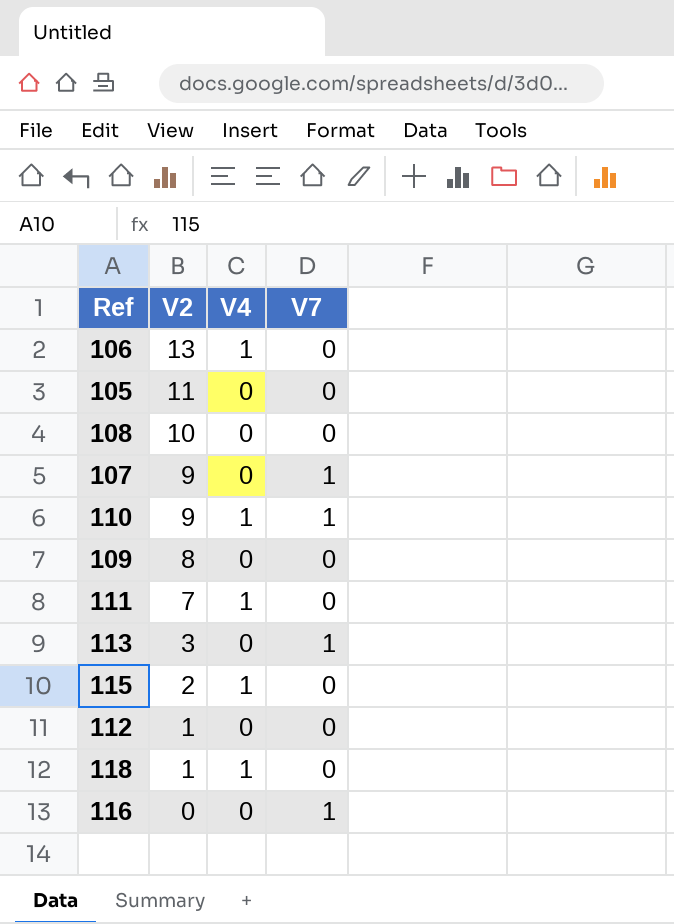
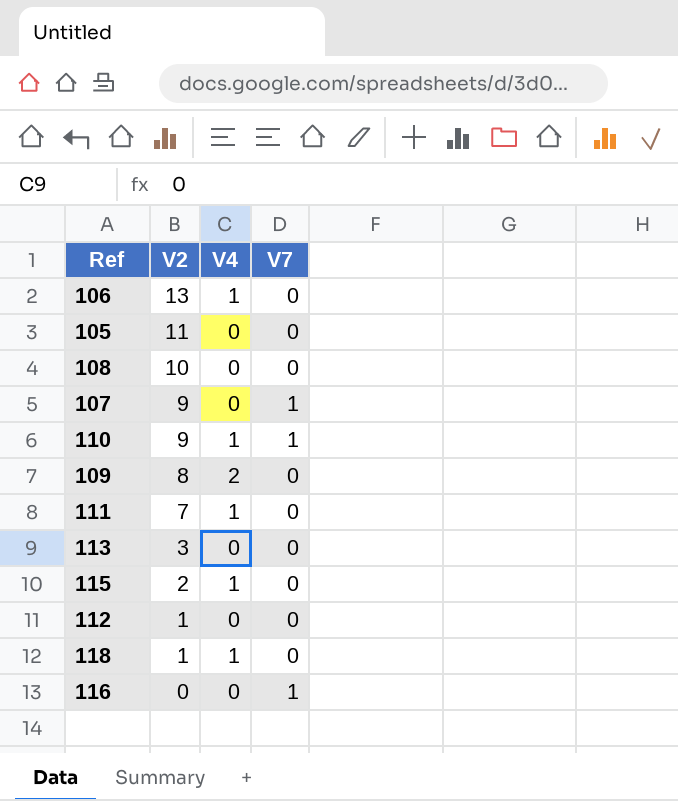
109 | V4: 0 -> 2
113 | V7: 1 -> 0

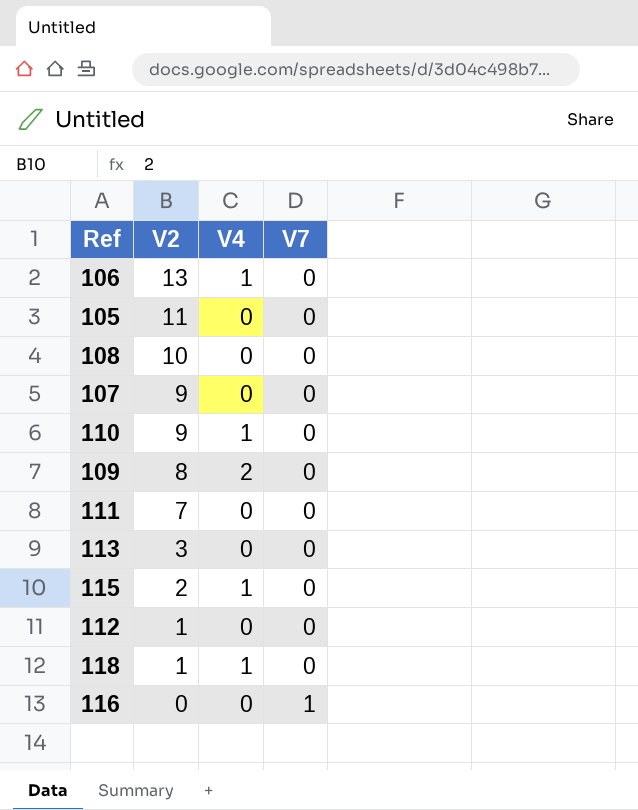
107 | V7: 1 -> 0
110 | V7: 1 -> 0
111 | V4: 1 -> 0

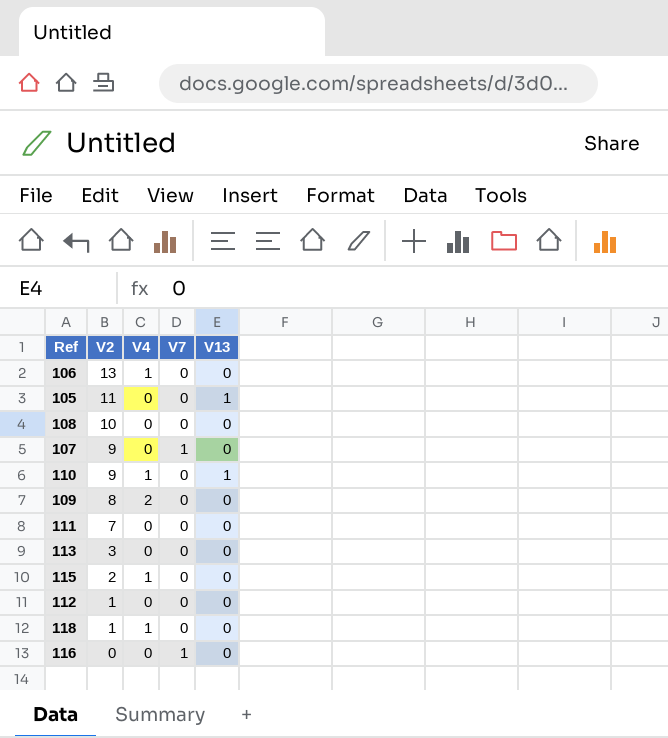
column V13 | position: none -> 5
107 | V7: 0 -> 1

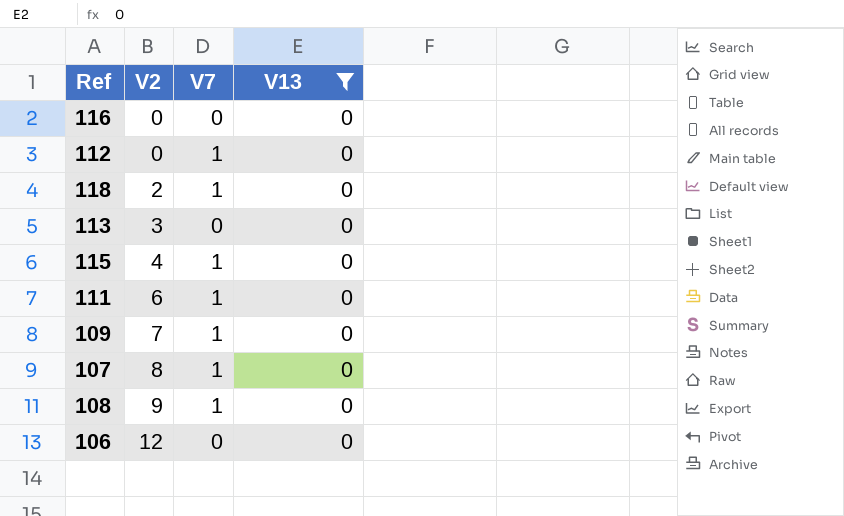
filter: none -> V13 = 0
row order: V2 descending -> V2 ascending
column V4 | position: 3 -> none
116 | V7: 1 -> 0
112 | V2: 1 -> 0
112 | V7: 0 -> 1
118 | V2: 1 -> 2
118 | V7: 0 -> 1
115 | V2: 2 -> 4
115 | V7: 0 -> 1
111 | V2: 7 -> 6
111 | V7: 0 -> 1
109 | V2: 8 -> 7
109 | V7: 0 -> 1
107 | V2: 9 -> 8
108 | V2: 10 -> 9
108 | V7: 0 -> 1
106 | V2: 13 -> 12

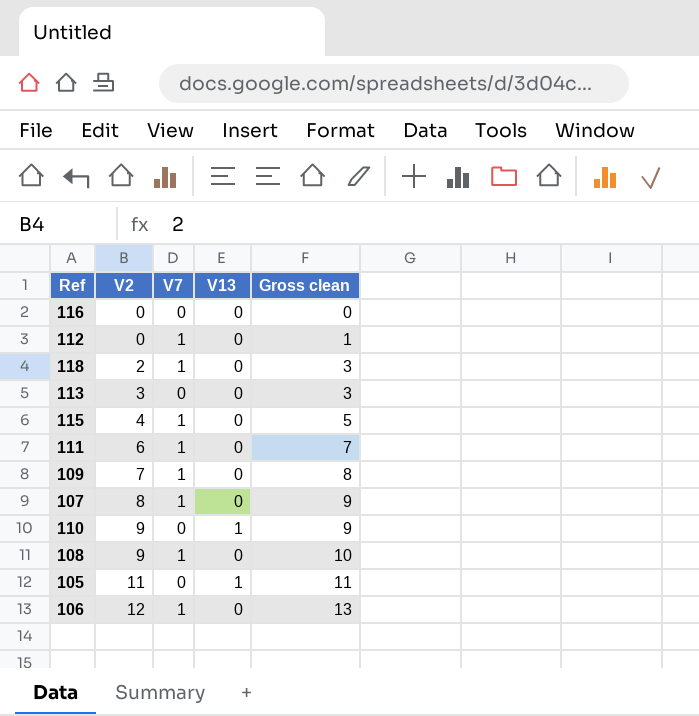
filter: V13 = 0 -> none
column Gross clean | formula: none -> [V2] + [V7]
106 | V7: 0 -> 1

